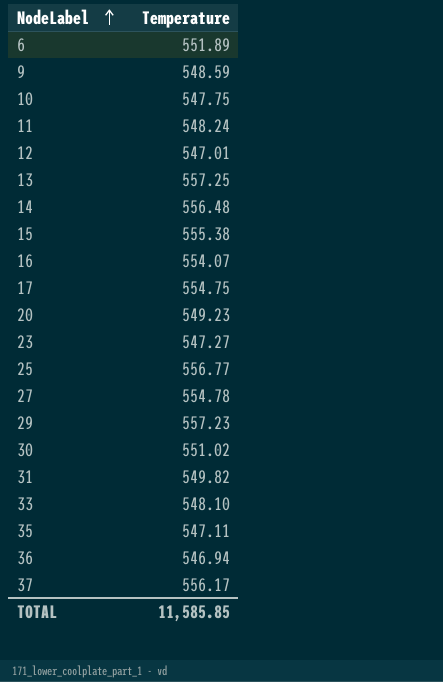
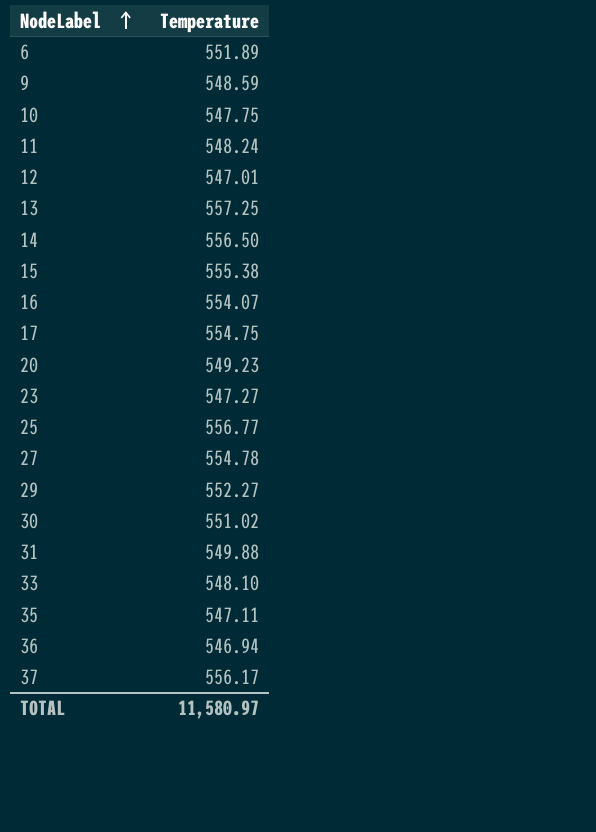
14 | Temperature: 556.48 -> 556.50
29 | Temperature: 557.23 -> 552.27
31 | Temperature: 549.82 -> 549.88
TOTAL | Temperature: 11,585.85 -> 11,580.97

